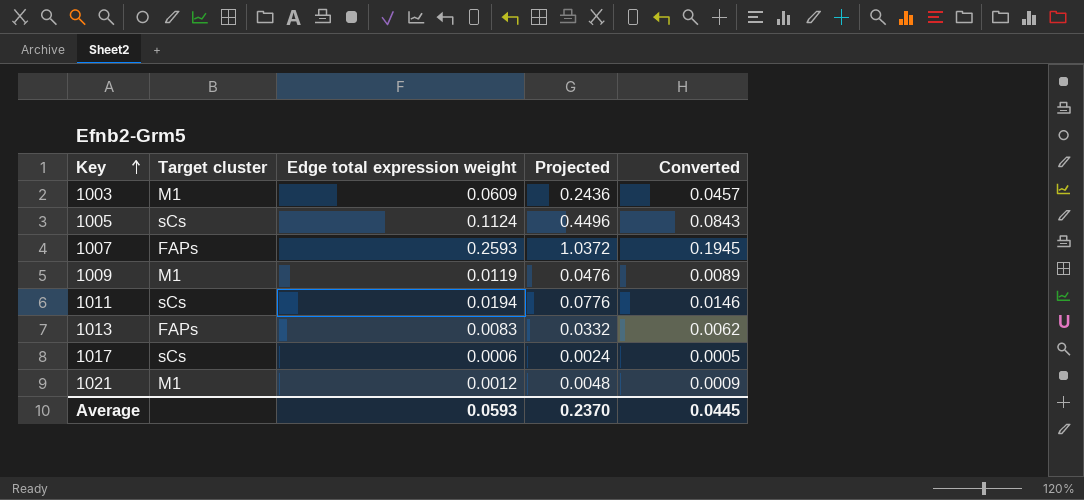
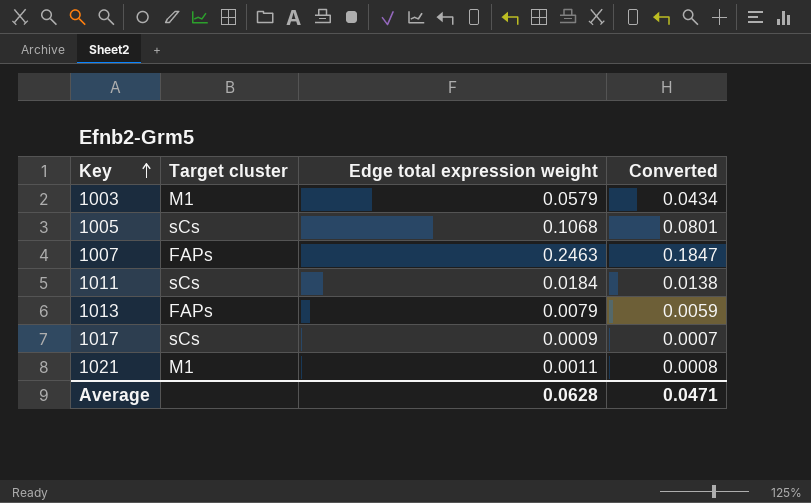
column Projected | formula: [Edge total expression weight] * 4 -> none
row 1009: M1 | 0.0119 | 0.0476 | 0.0089 -> none
1003 | Edge total expression weight: 0.0609 -> 0.0579
1003 | Converted: 0.0457 -> 0.0434
1005 | Edge total expression weight: 0.1124 -> 0.1068
1005 | Converted: 0.0843 -> 0.0801
1007 | Edge total expression weight: 0.2593 -> 0.2463
1007 | Converted: 0.1945 -> 0.1847
1011 | Edge total expression weight: 0.0194 -> 0.0184
1011 | Converted: 0.0146 -> 0.0138
1013 | Edge total expression weight: 0.0083 -> 0.0079
1013 | Converted: 0.0062 -> 0.0059
1017 | Edge total expression weight: 0.0006 -> 0.0009
1017 | Converted: 0.0005 -> 0.0007
1021 | Edge total expression weight: 0.0012 -> 0.0011
1021 | Converted: 0.0009 -> 0.0008
Average | Edge total expression weight: 0.0593 -> 0.0628
Average | Converted: 0.0445 -> 0.0471

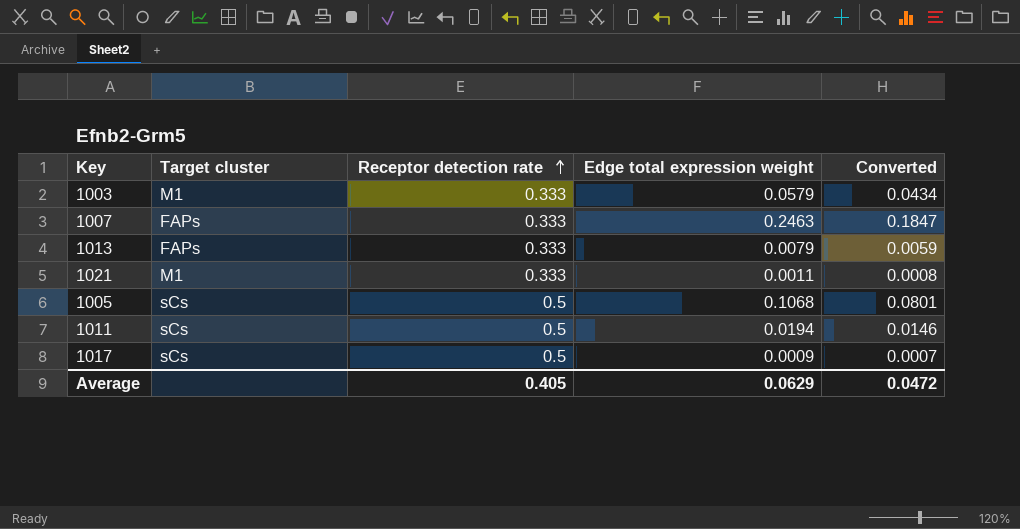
row order: Key ascending -> Receptor detection rate ascending
column Receptor detection rate | position: none -> 3
1011 | Edge total expression weight: 0.0184 -> 0.0194
1011 | Converted: 0.0138 -> 0.0146
Average | Edge total expression weight: 0.0628 -> 0.0629
Average | Converted: 0.0471 -> 0.0472

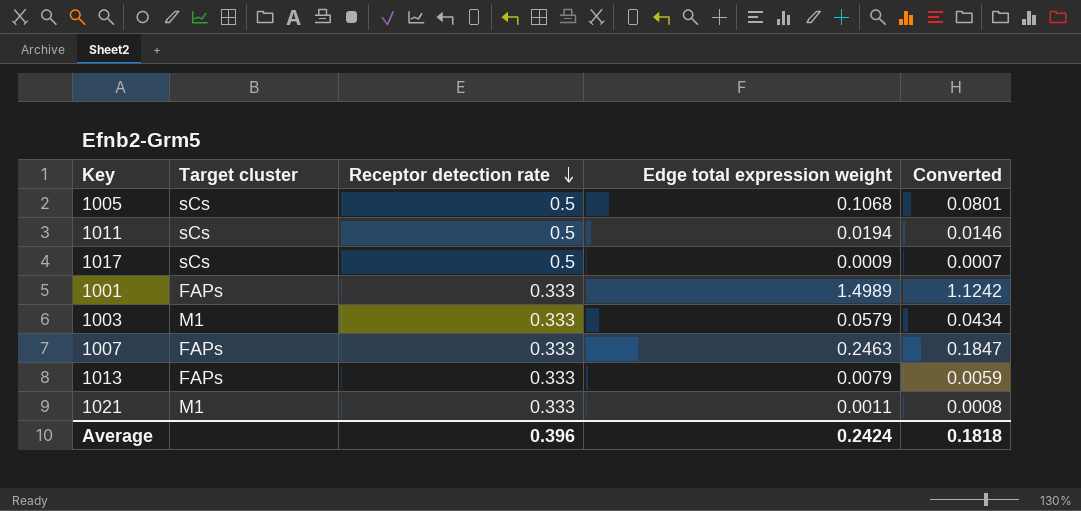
row order: Receptor detection rate ascending -> Receptor detection rate descending
row 1001: none -> FAPs | 0.333 | 1.4989 | 1.1242
Average | Receptor detection rate: 0.405 -> 0.396
Average | Edge total expression weight: 0.0629 -> 0.2424
Average | Converted: 0.0472 -> 0.1818

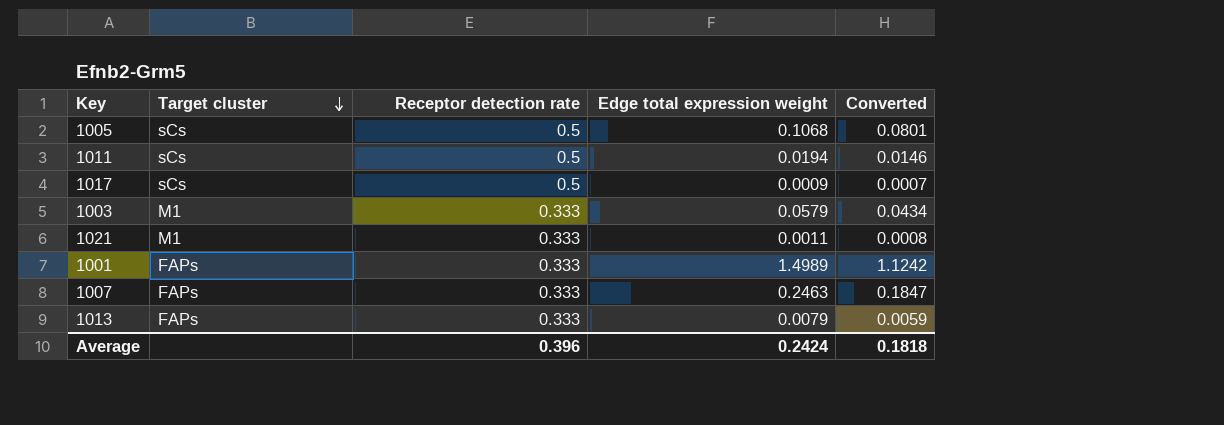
row order: Receptor detection rate descending -> Target cluster descending

